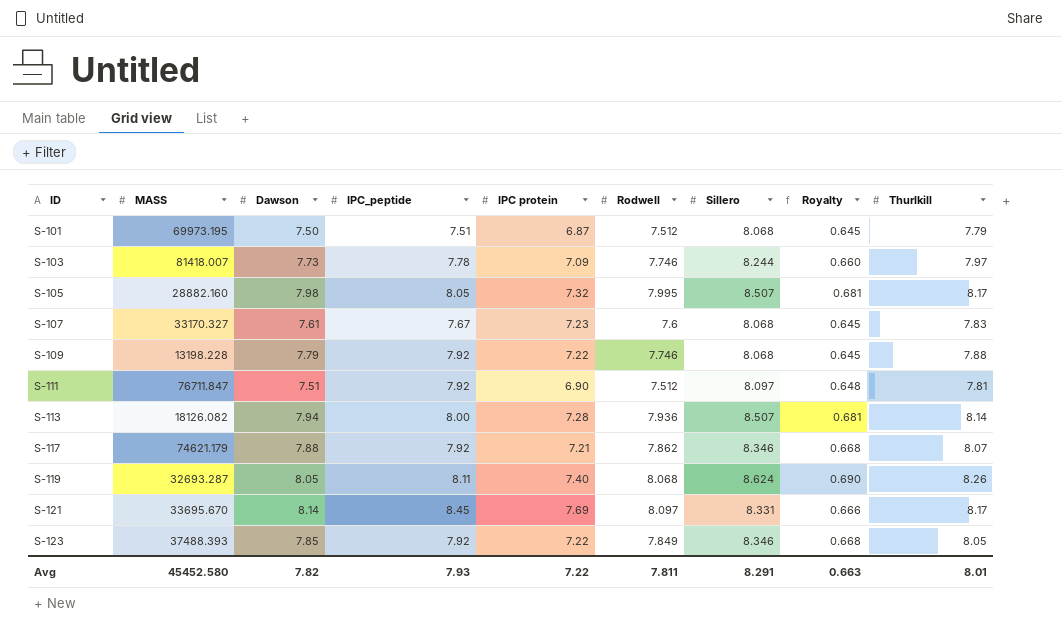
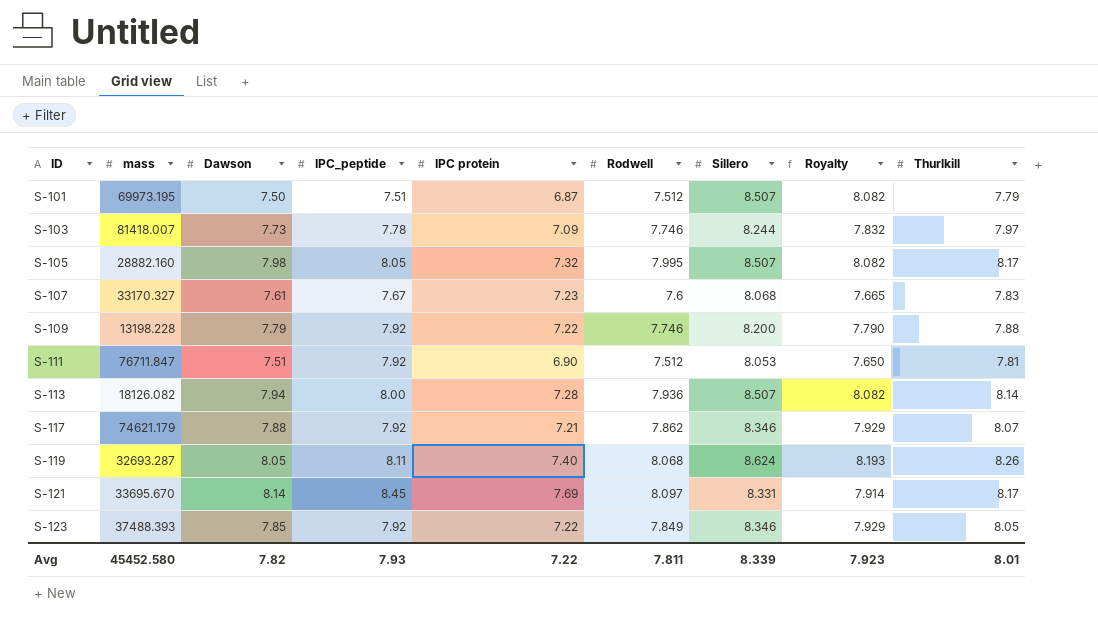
column name: MASS -> mass
column Royalty | formula: [Sillero] * 0.08 -> [Sillero] * 0.95
S-101 | Sillero: 8.068 -> 8.507
S-109 | Sillero: 8.068 -> 8.200
S-111 | Sillero: 8.097 -> 8.053
Avg | Sillero: 8.291 -> 8.339
Avg | Royalty: 0.663 -> 7.923

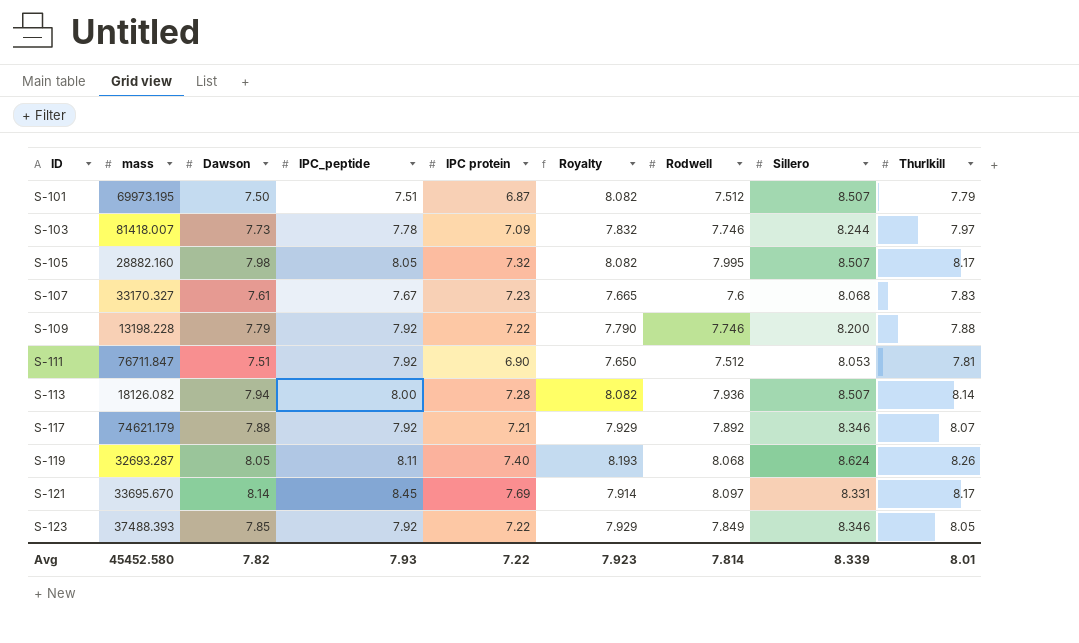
column Royalty | position: 8 -> 6
S-117 | Rodwell: 7.862 -> 7.892
Avg | Rodwell: 7.811 -> 7.814

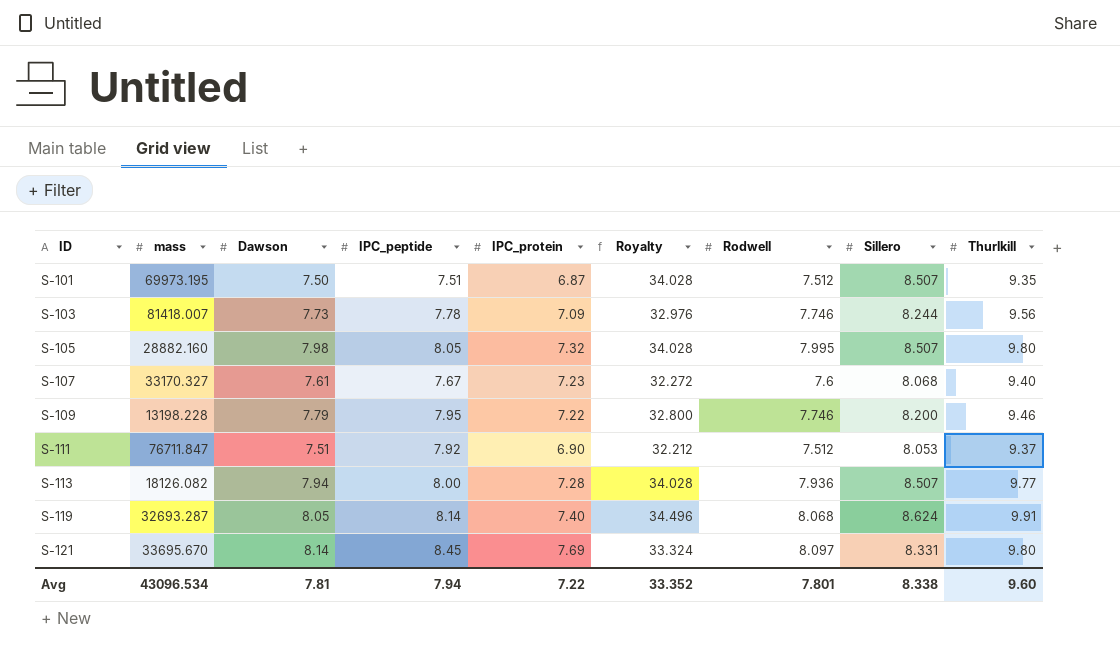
column name: IPC protein -> IPC_protein
column Royalty | formula: [Sillero] * 0.95 -> [Sillero] * 4
row S-117: 74621.179 | 7.88 | 7.92 | 7.21 | 7.929 | 7.892 | 8.346 | 8.07 -> none
row S-123: 37488.393 | 7.85 | 7.92 | 7.22 | 7.929 | 7.849 | 8.346 | 8.05 -> none
S-101 | Thurlkill: 7.79 -> 9.35
S-103 | Thurlkill: 7.97 -> 9.56
S-105 | Thurlkill: 8.17 -> 9.80
S-107 | Thurlkill: 7.83 -> 9.40
S-109 | IPC_peptide: 7.92 -> 7.95
S-109 | Thurlkill: 7.88 -> 9.46
S-111 | Thurlkill: 7.81 -> 9.37
S-113 | Thurlkill: 8.14 -> 9.77
S-119 | IPC_peptide: 8.11 -> 8.14
S-119 | Thurlkill: 8.26 -> 9.91
S-121 | Thurlkill: 8.17 -> 9.80
Avg | mass: 45452.580 -> 43096.534
Avg | Dawson: 7.82 -> 7.81
Avg | IPC_peptide: 7.93 -> 7.94
Avg | Royalty: 7.923 -> 33.352
Avg | Rodwell: 7.814 -> 7.801
Avg | Sillero: 8.339 -> 8.338
Avg | Thurlkill: 8.01 -> 9.60

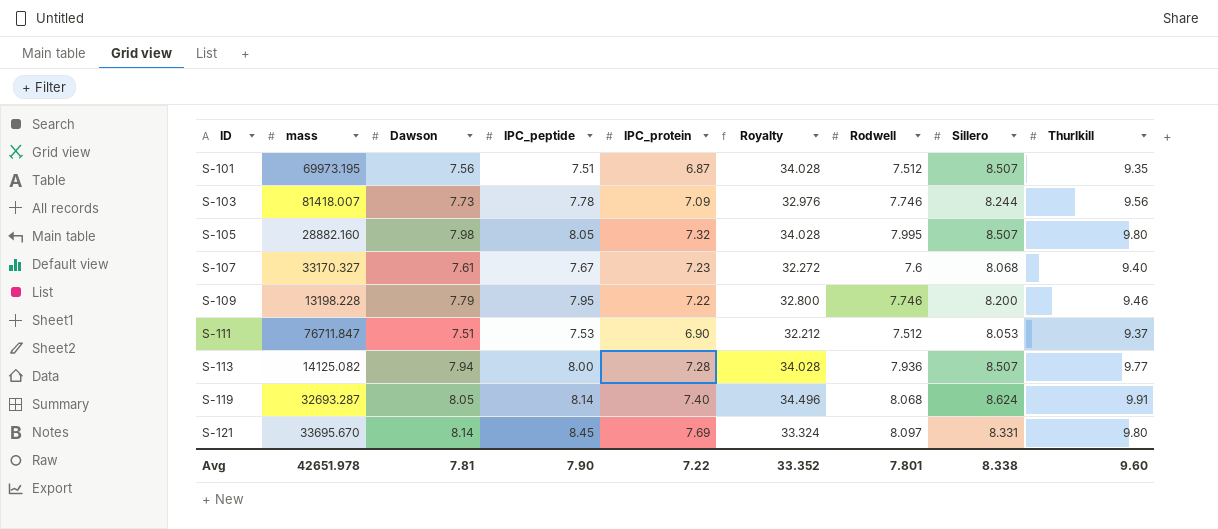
S-101 | Dawson: 7.50 -> 7.56
S-111 | IPC_peptide: 7.92 -> 7.53
S-113 | mass: 18126.082 -> 14125.082
Avg | mass: 43096.534 -> 42651.978
Avg | IPC_peptide: 7.94 -> 7.90

